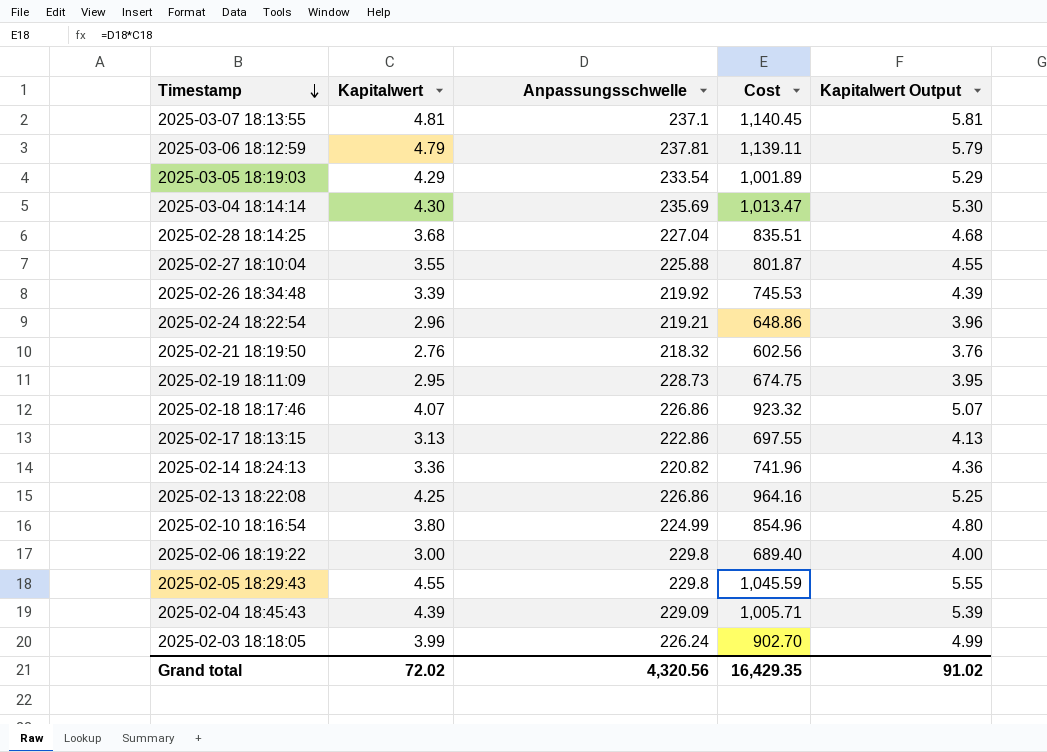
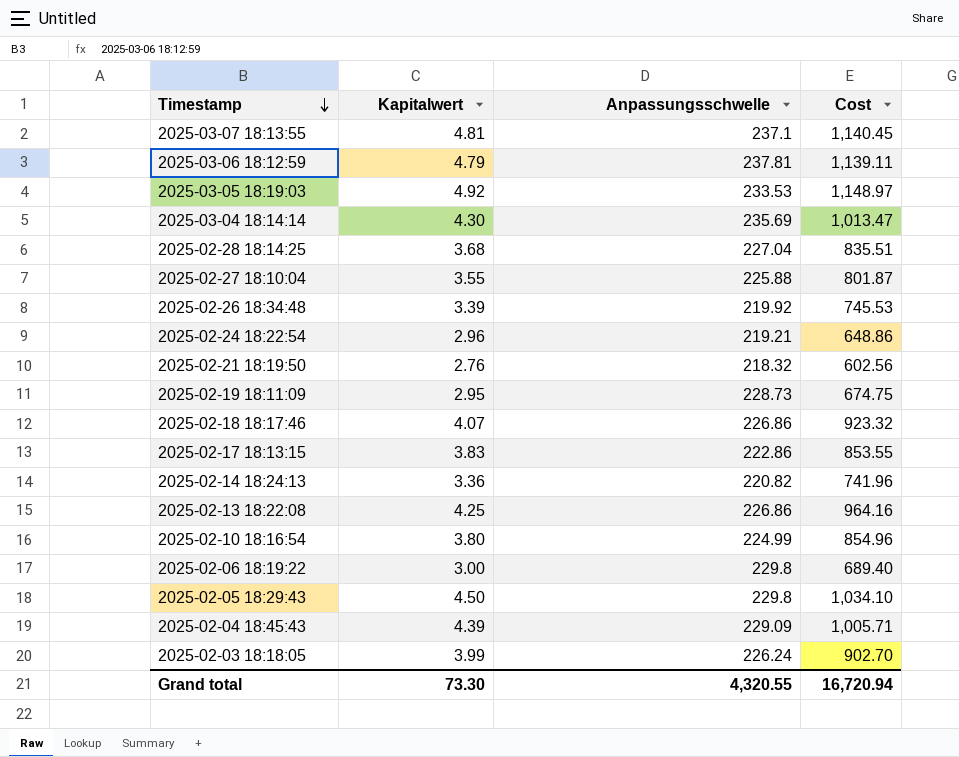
column Kapitalwert Output | formula: [Kapitalwert] + 1 -> none
2025-03-05 18:19:03 | Kapitalwert: 4.29 -> 4.92
2025-03-05 18:19:03 | Anpassungsschwelle: 233.54 -> 233.53
2025-03-05 18:19:03 | Cost: 1,001.89 -> 1,148.97
2025-02-17 18:13:15 | Kapitalwert: 3.13 -> 3.83
2025-02-17 18:13:15 | Cost: 697.55 -> 853.55
2025-02-05 18:29:43 | Kapitalwert: 4.55 -> 4.50
2025-02-05 18:29:43 | Cost: 1,045.59 -> 1,034.10
Grand total | Kapitalwert: 72.02 -> 73.30
Grand total | Anpassungsschwelle: 4,320.56 -> 4,320.55
Grand total | Cost: 16,429.35 -> 16,720.94

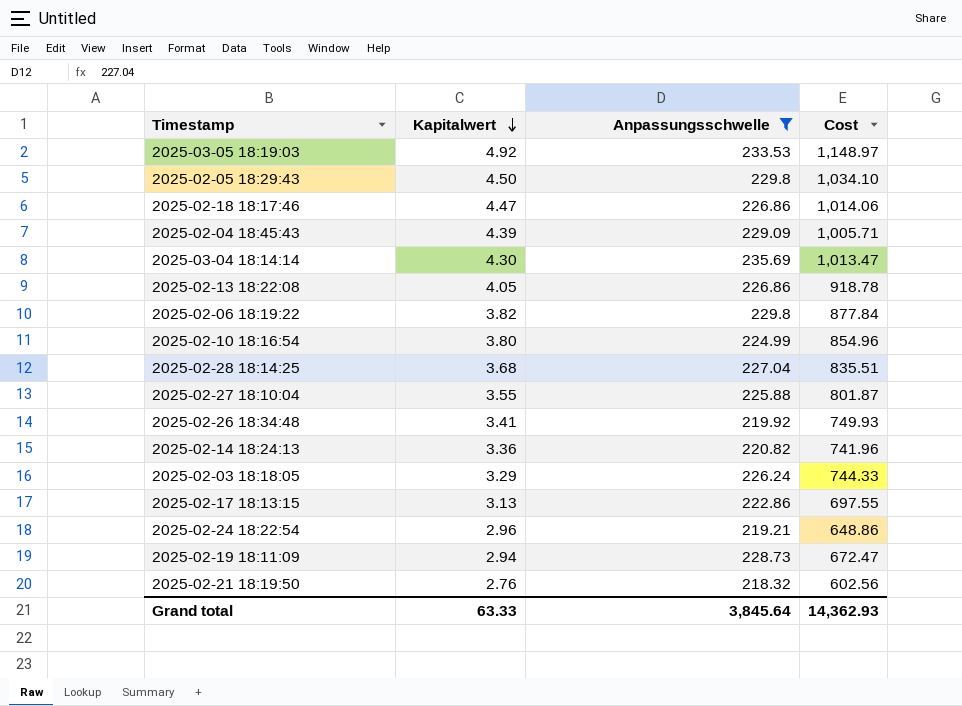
filter: none -> Anpassungsschwelle <= 235.69
row order: Timestamp descending -> Kapitalwert descending
2025-02-18 18:17:46 | Kapitalwert: 4.07 -> 4.47
2025-02-18 18:17:46 | Cost: 923.32 -> 1,014.06
2025-02-13 18:22:08 | Kapitalwert: 4.25 -> 4.05
2025-02-13 18:22:08 | Cost: 964.16 -> 918.78
2025-02-06 18:19:22 | Kapitalwert: 3.00 -> 3.82
2025-02-06 18:19:22 | Cost: 689.40 -> 877.84
2025-02-26 18:34:48 | Kapitalwert: 3.39 -> 3.41
2025-02-26 18:34:48 | Cost: 745.53 -> 749.93
2025-02-03 18:18:05 | Kapitalwert: 3.99 -> 3.29
2025-02-03 18:18:05 | Cost: 902.70 -> 744.33
2025-02-17 18:13:15 | Kapitalwert: 3.83 -> 3.13
2025-02-17 18:13:15 | Cost: 853.55 -> 697.55
2025-02-19 18:11:09 | Kapitalwert: 2.95 -> 2.94
2025-02-19 18:11:09 | Cost: 674.75 -> 672.47
Grand total | Kapitalwert: 73.30 -> 63.33
Grand total | Anpassungsschwelle: 4,320.55 -> 3,845.64
Grand total | Cost: 16,720.94 -> 14,362.93

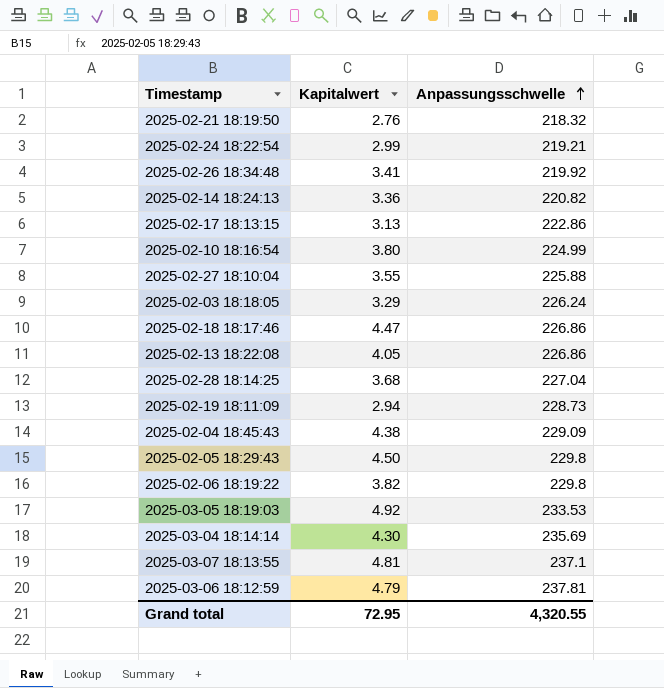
filter: Anpassungsschwelle <= 235.69 -> none
row order: Kapitalwert descending -> Anpassungsschwelle ascending
column Cost | formula: [Kapitalwert] * [Anpassungsschwelle] -> none
2025-02-24 18:22:54 | Kapitalwert: 2.96 -> 2.99
2025-02-04 18:45:43 | Kapitalwert: 4.39 -> 4.38
Grand total | Kapitalwert: 63.33 -> 72.95
Grand total | Anpassungsschwelle: 3,845.64 -> 4,320.55

